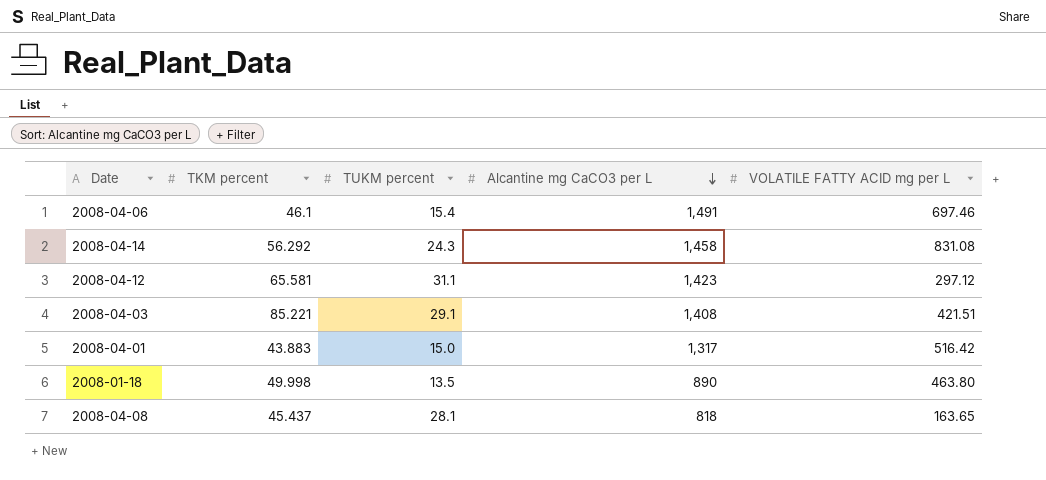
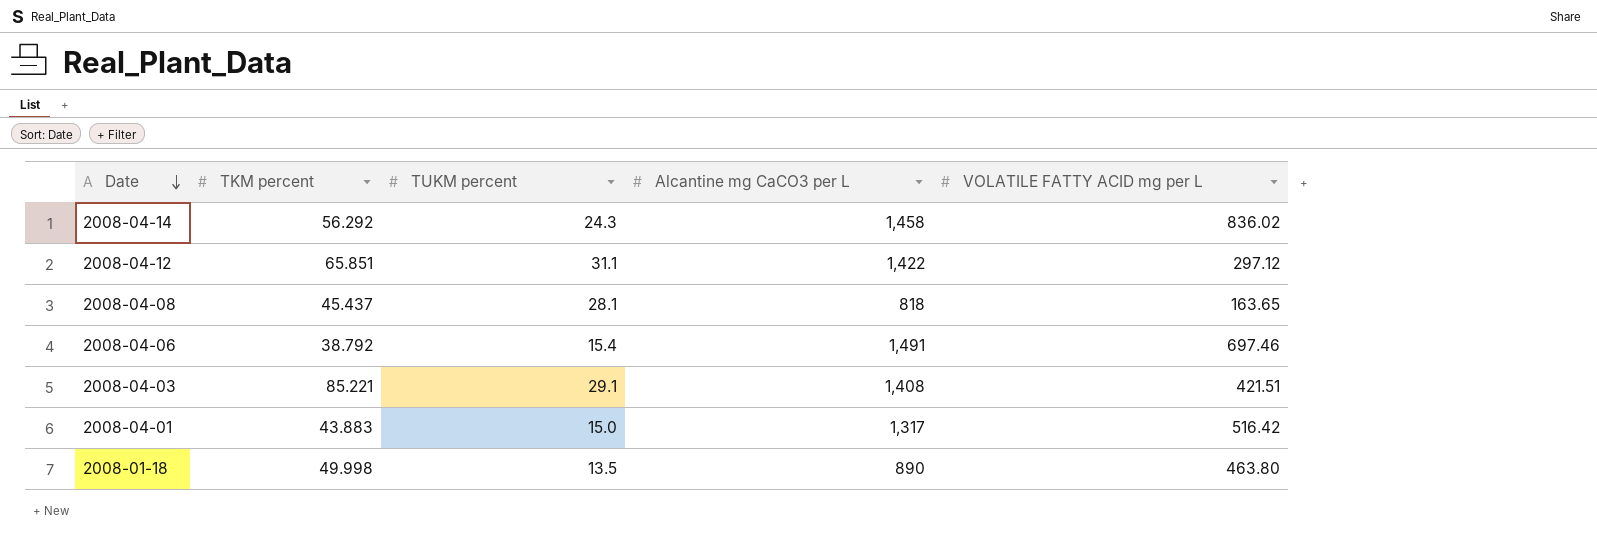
row order: Alcantine mg CaCO3 per L descending -> Date descending
2008-04-14 | VOLATILE FATTY ACID mg per L: 831.08 -> 836.02
2008-04-12 | TKM percent: 65.581 -> 65.851
2008-04-12 | Alcantine mg CaCO3 per L: 1,423 -> 1,422
2008-04-06 | TKM percent: 46.1 -> 38.792

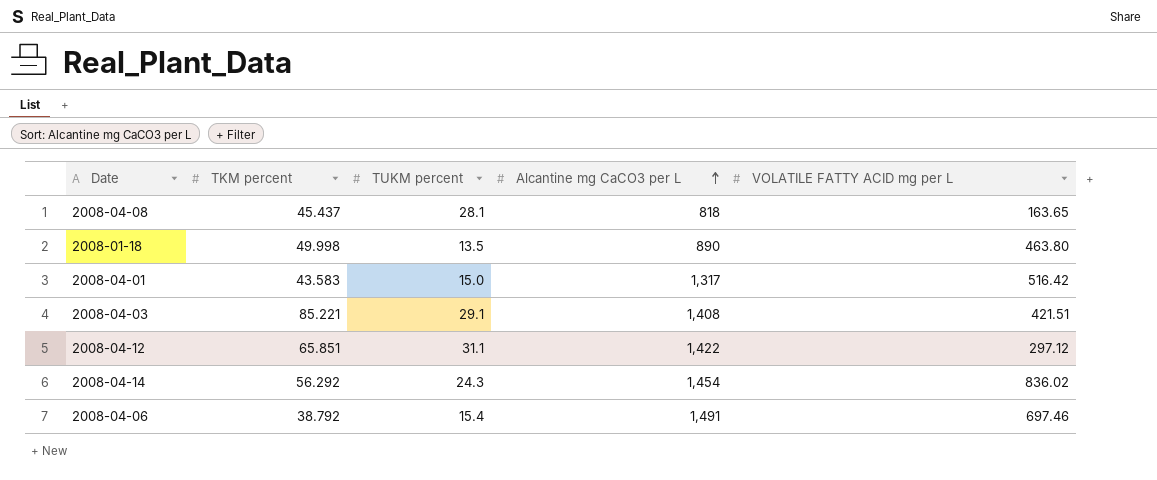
row order: Date descending -> Alcantine mg CaCO3 per L ascending
2008-04-01 | TKM percent: 43.883 -> 43.583
2008-04-14 | Alcantine mg CaCO3 per L: 1,458 -> 1,454

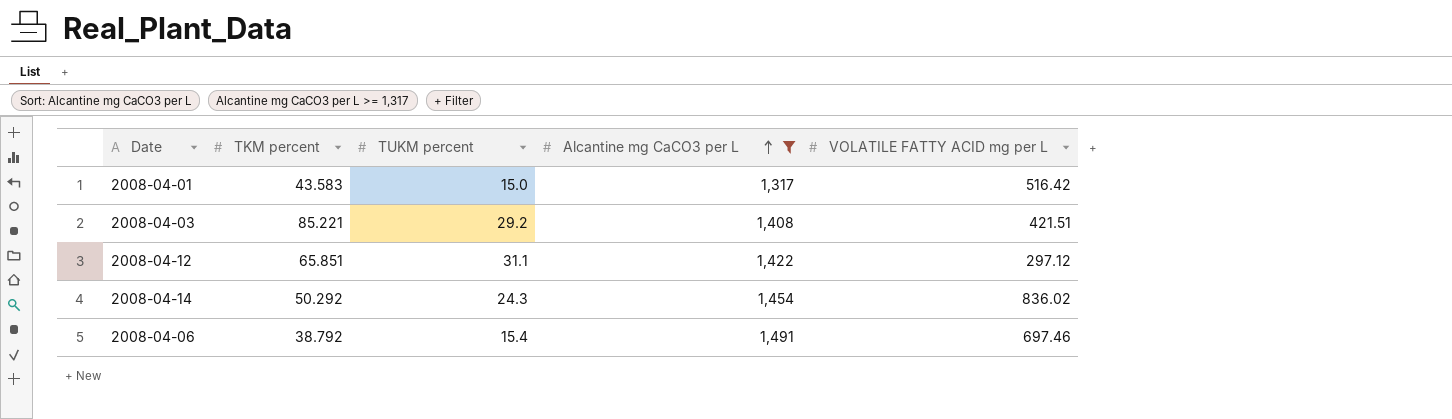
filter: none -> Alcantine mg CaCO3 per L >= 1,317
2008-04-03 | TUKM percent: 29.1 -> 29.2
2008-04-14 | TKM percent: 56.292 -> 50.292

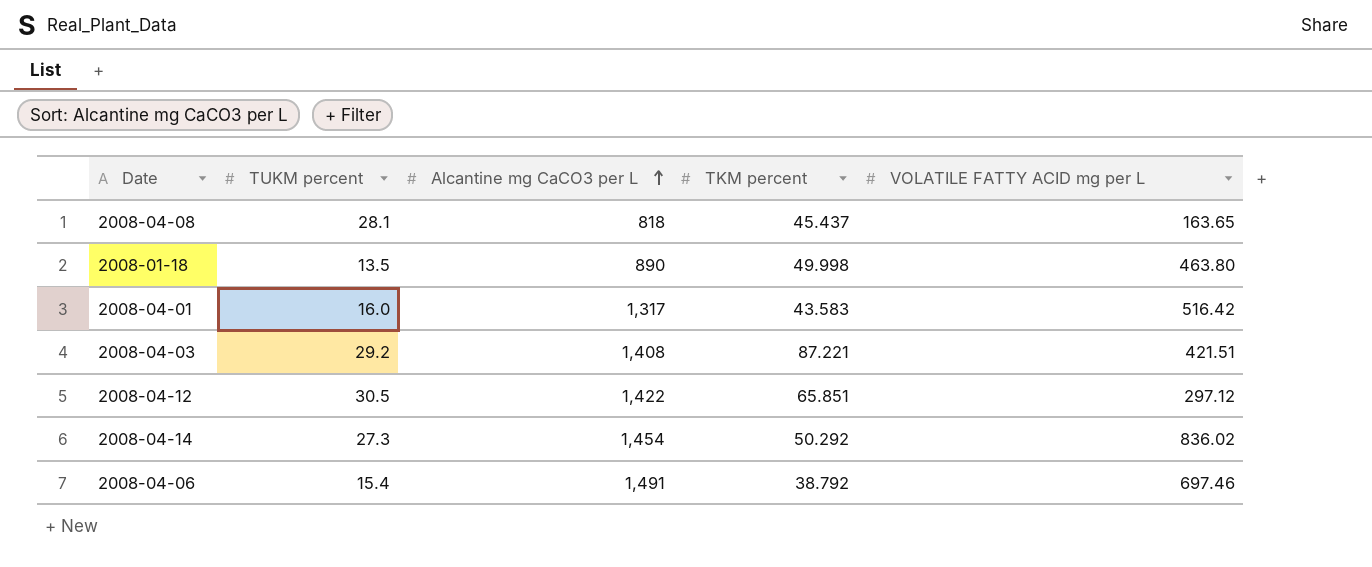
filter: Alcantine mg CaCO3 per L >= 1,317 -> none
column TKM percent | position: 2 -> 4
2008-04-01 | TUKM percent: 15.0 -> 16.0
2008-04-03 | TKM percent: 85.221 -> 87.221
2008-04-12 | TUKM percent: 31.1 -> 30.5
2008-04-14 | TUKM percent: 24.3 -> 27.3

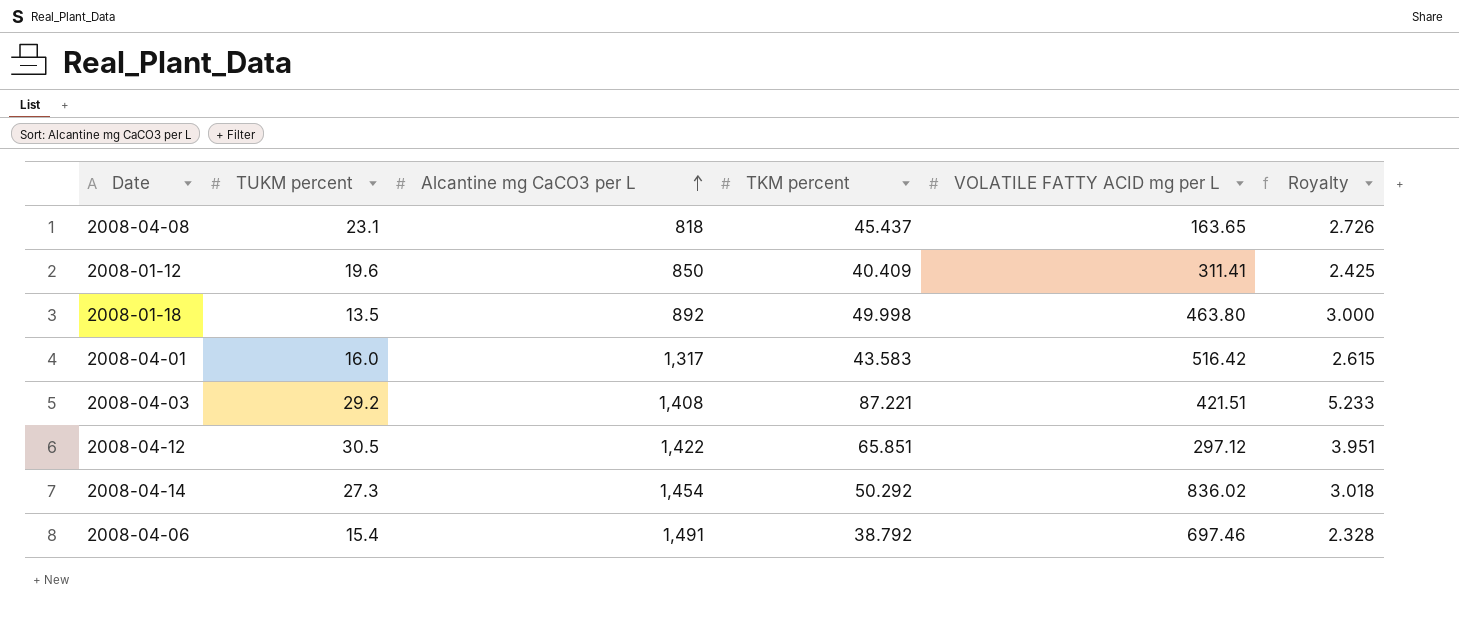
column Royalty | formula: none -> [TKM percent] * 0.06
2008-04-08 | TUKM percent: 28.1 -> 23.1
row 2008-01-12: none -> 19.6 | 850 | 40.409 | 311.41 | 2.425
2008-01-18 | Alcantine mg CaCO3 per L: 890 -> 892

